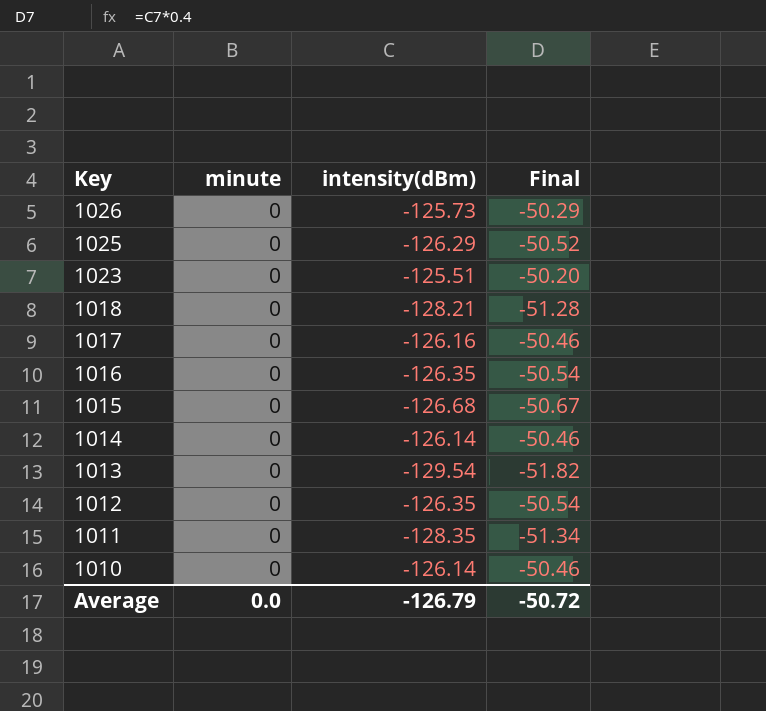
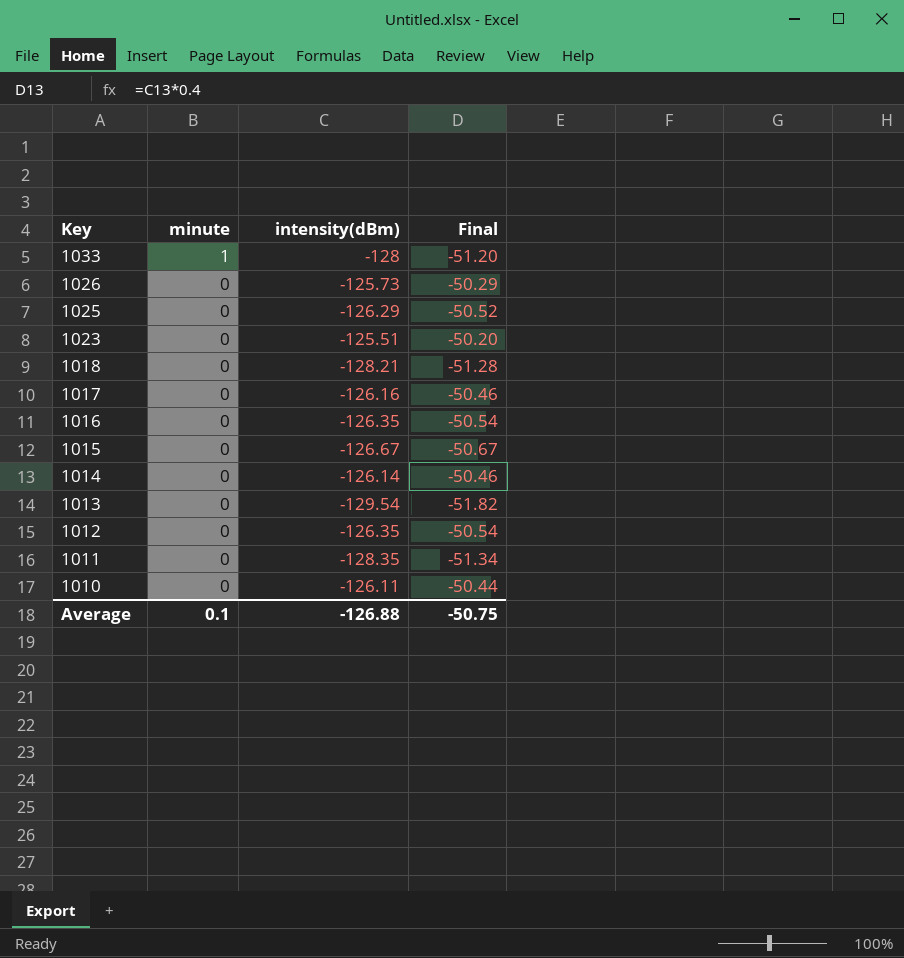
row 1033: none -> 1 | -128 | -51.20
1015 | intensity(dBm): -126.68 -> -126.67
1010 | intensity(dBm): -126.14 -> -126.11
1010 | Final: -50.46 -> -50.44
Average | minute: 0.0 -> 0.1
Average | intensity(dBm): -126.79 -> -126.88
Average | Final: -50.72 -> -50.75

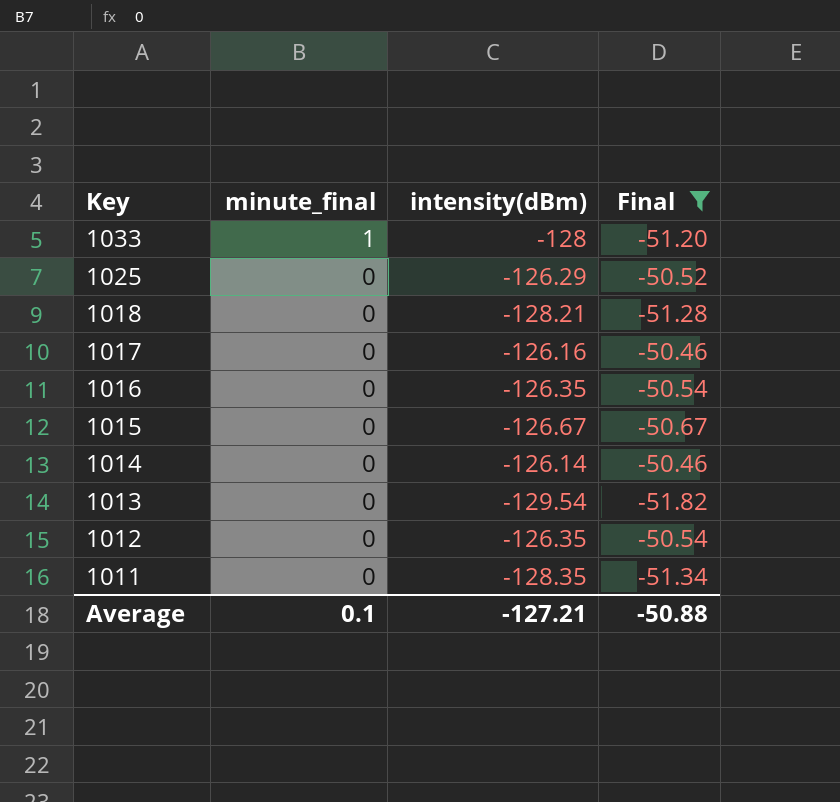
filter: none -> Final <= -50.46
column name: minute -> minute_final
Average | intensity(dBm): -126.88 -> -127.21
Average | Final: -50.75 -> -50.88

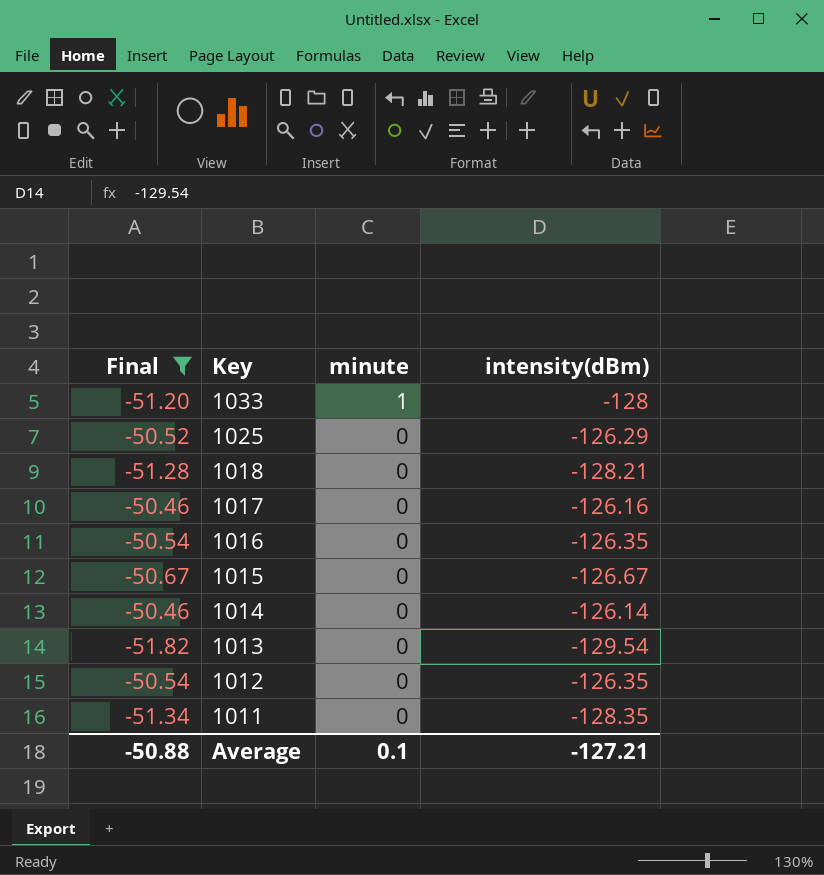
column Final | position: 4 -> 1
column name: minute_final -> minute

